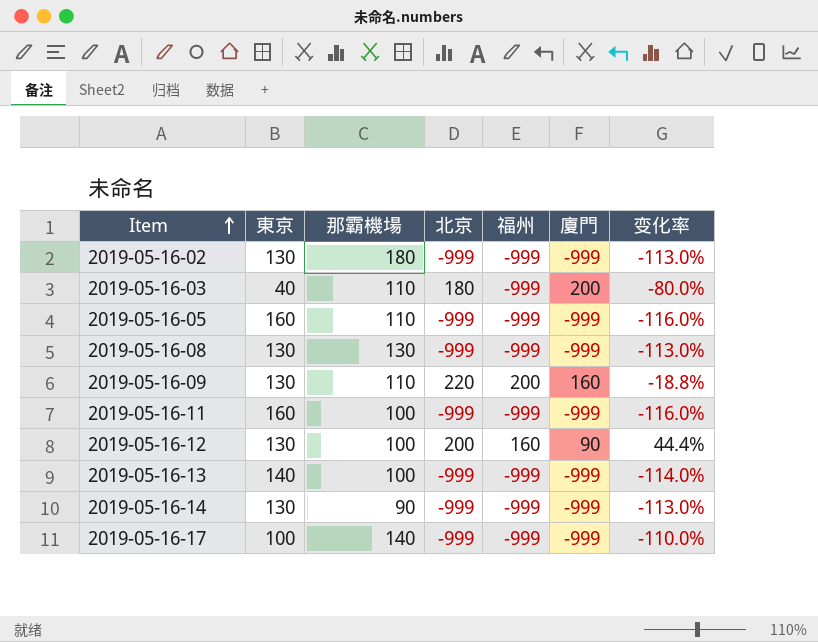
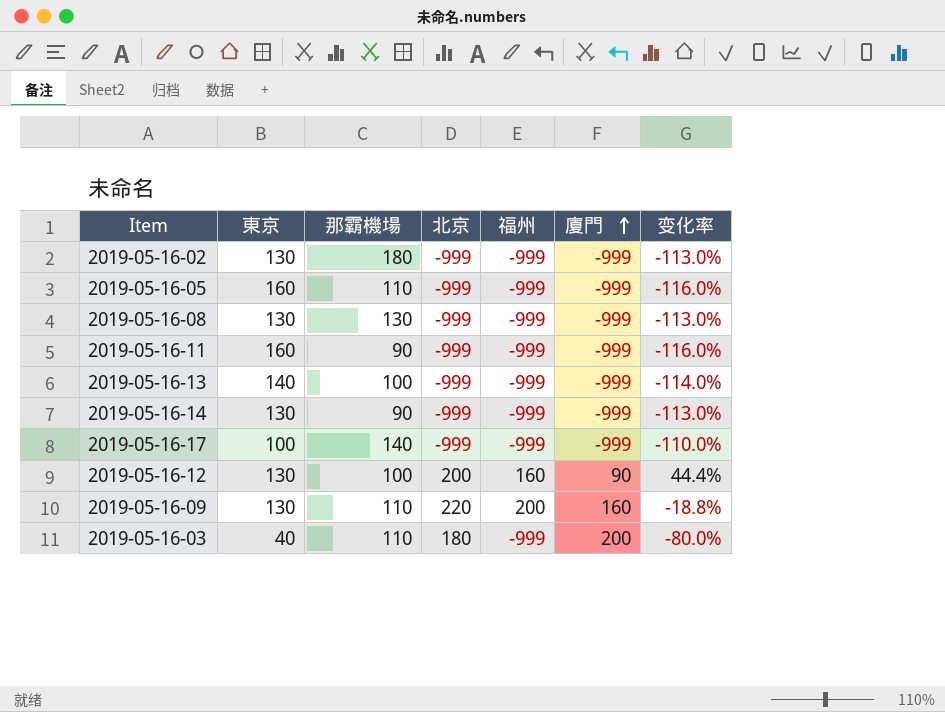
row order: Item ascending -> 廈門 ascending
2019-05-16-11 | 那霸機場: 100 -> 90

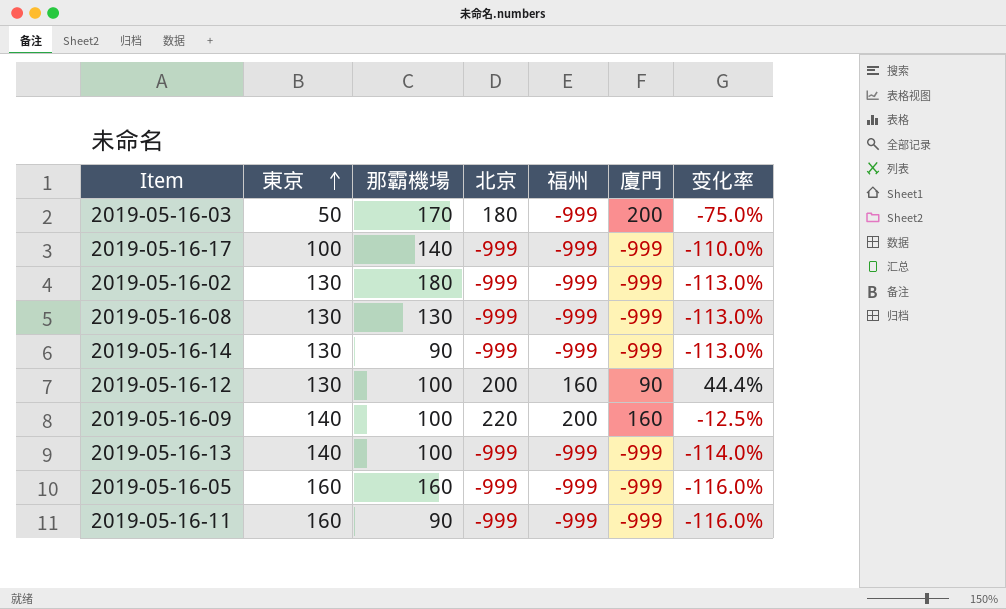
row order: 廈門 ascending -> 東京 ascending
2019-05-16-03 | 東京: 40 -> 50
2019-05-16-03 | 那霸機場: 110 -> 170
2019-05-16-03 | 变化率: -80.0% -> -75.0%
2019-05-16-09 | 東京: 130 -> 140
2019-05-16-09 | 那霸機場: 110 -> 100
2019-05-16-09 | 变化率: -18.8% -> -12.5%
2019-05-16-05 | 那霸機場: 110 -> 160

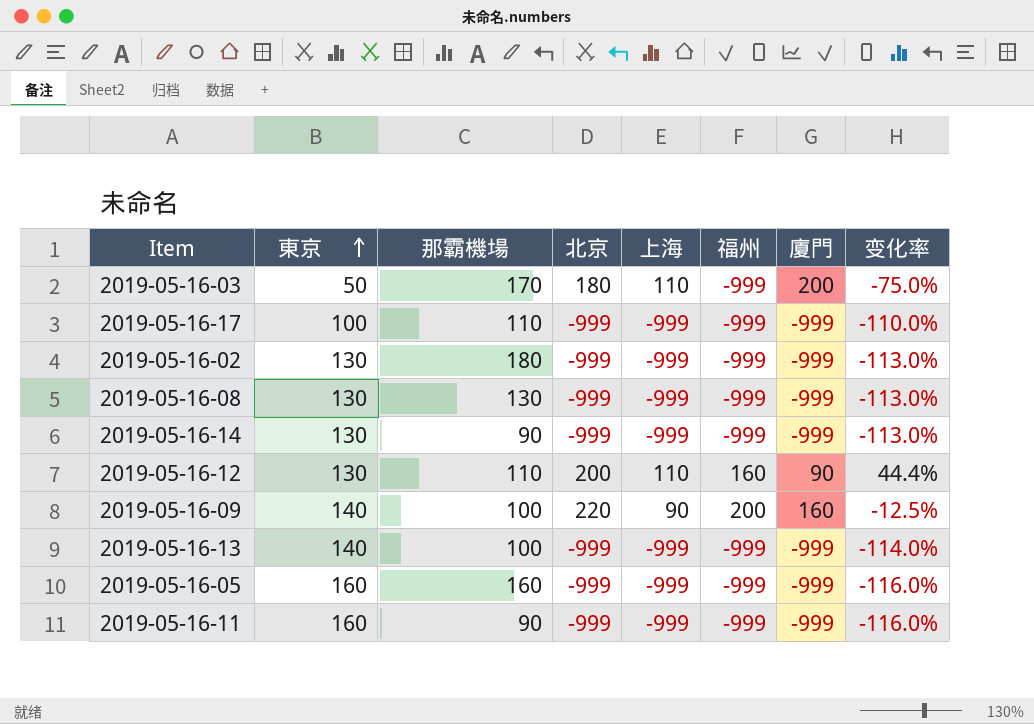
column 上海 | position: none -> 5
2019-05-16-17 | 那霸機場: 140 -> 110
2019-05-16-12 | 那霸機場: 100 -> 110

